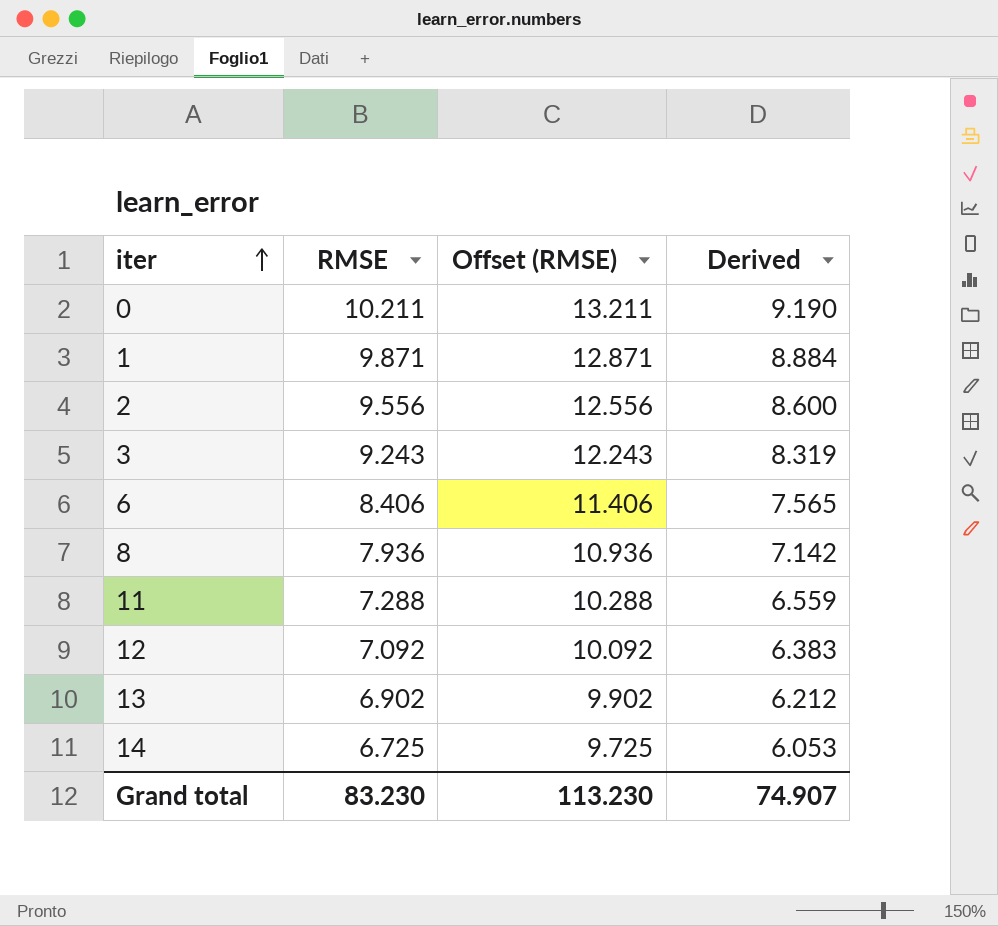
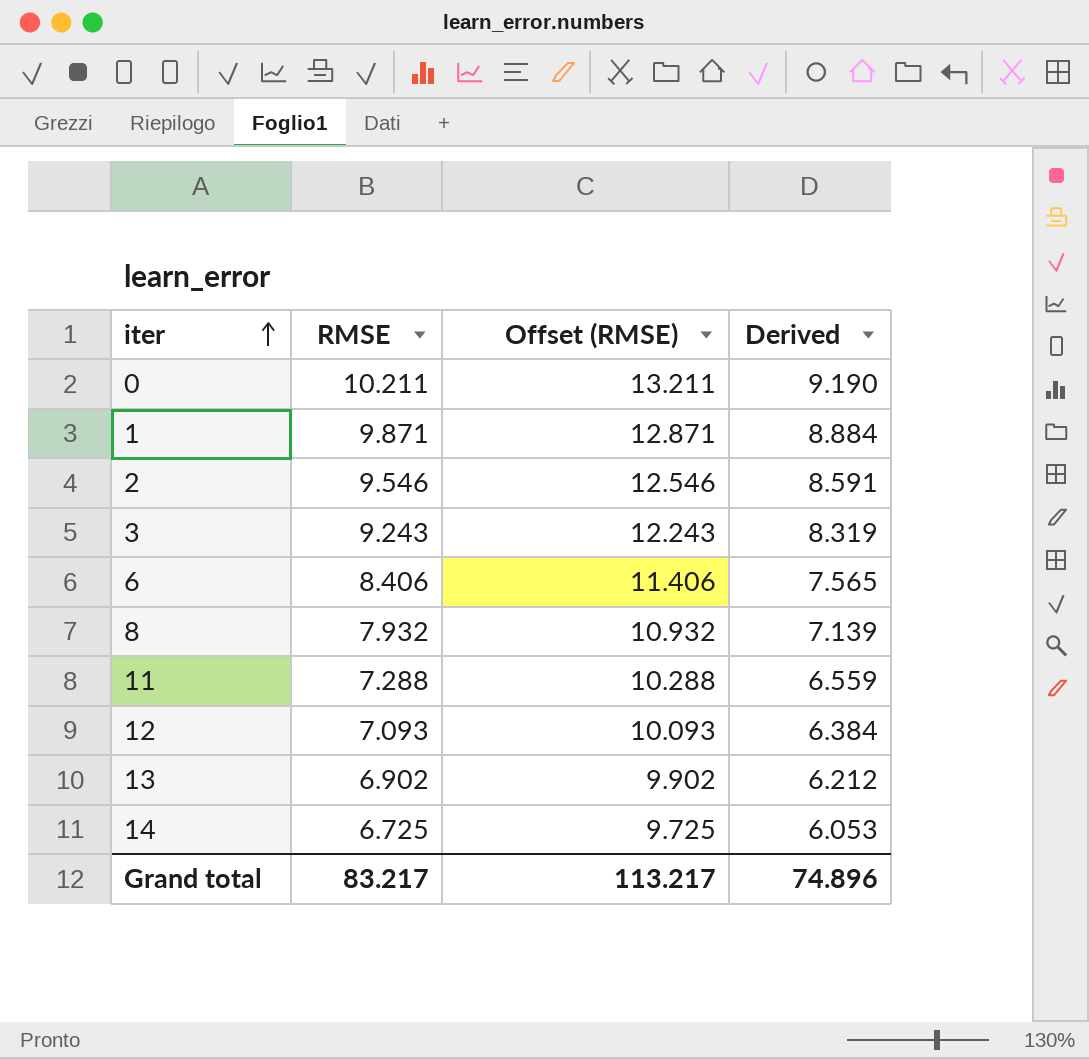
2 | RMSE: 9.556 -> 9.546
2 | Offset (RMSE): 12.556 -> 12.546
2 | Derived: 8.600 -> 8.591
8 | RMSE: 7.936 -> 7.932
8 | Offset (RMSE): 10.936 -> 10.932
8 | Derived: 7.142 -> 7.139
12 | RMSE: 7.092 -> 7.093
12 | Offset (RMSE): 10.092 -> 10.093
12 | Derived: 6.383 -> 6.384
Grand total | RMSE: 83.230 -> 83.217
Grand total | Offset (RMSE): 113.230 -> 113.217
Grand total | Derived: 74.907 -> 74.896

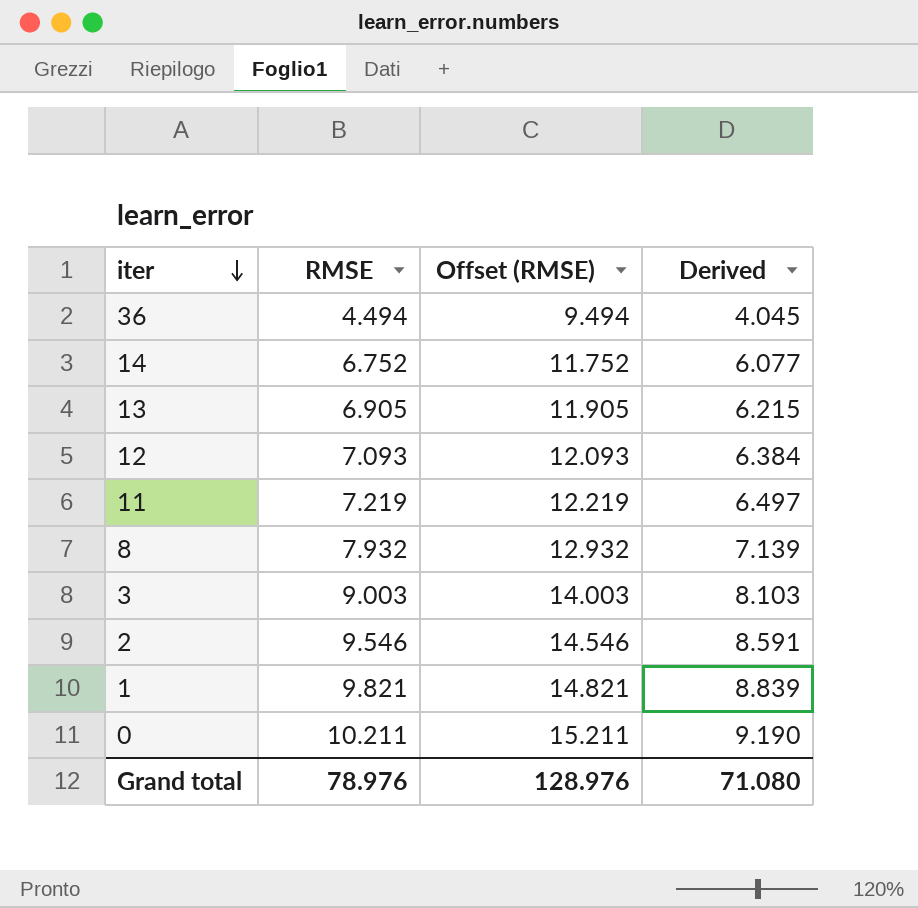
row order: iter ascending -> iter descending
column Offset (RMSE) | formula: [RMSE] + 3 -> [RMSE] + 5
row 6: 8.406 | 11.406 | 7.565 -> none
row 36: none -> 4.494 | 9.494 | 4.045
14 | RMSE: 6.725 -> 6.752
14 | Derived: 6.053 -> 6.077
13 | RMSE: 6.902 -> 6.905
13 | Derived: 6.212 -> 6.215
11 | RMSE: 7.288 -> 7.219
11 | Derived: 6.559 -> 6.497
3 | RMSE: 9.243 -> 9.003
3 | Derived: 8.319 -> 8.103
1 | RMSE: 9.871 -> 9.821
1 | Derived: 8.884 -> 8.839
Grand total | RMSE: 83.217 -> 78.976
Grand total | Offset (RMSE): 113.217 -> 128.976
Grand total | Derived: 74.896 -> 71.080

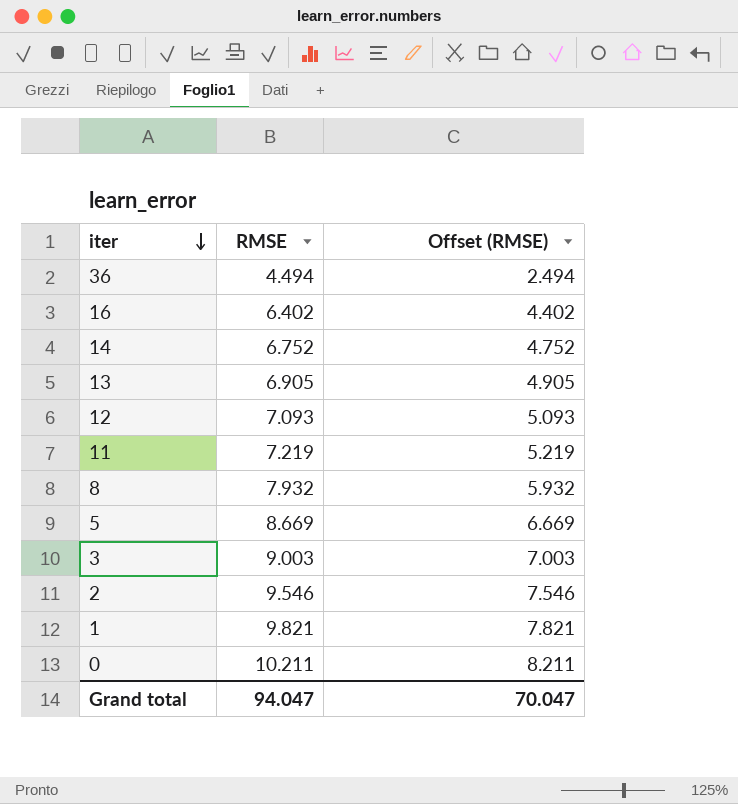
column Derived | formula: [RMSE] * 0.9 -> none
column Offset (RMSE) | formula: [RMSE] + 5 -> [RMSE] - 2
row 16: none -> 6.402 | 4.402
row 5: none -> 8.669 | 6.669
Grand total | RMSE: 78.976 -> 94.047
Grand total | Offset (RMSE): 128.976 -> 70.047

